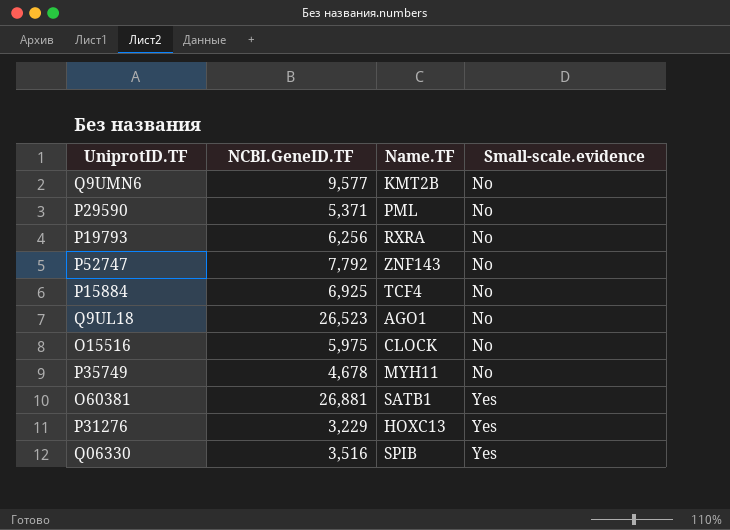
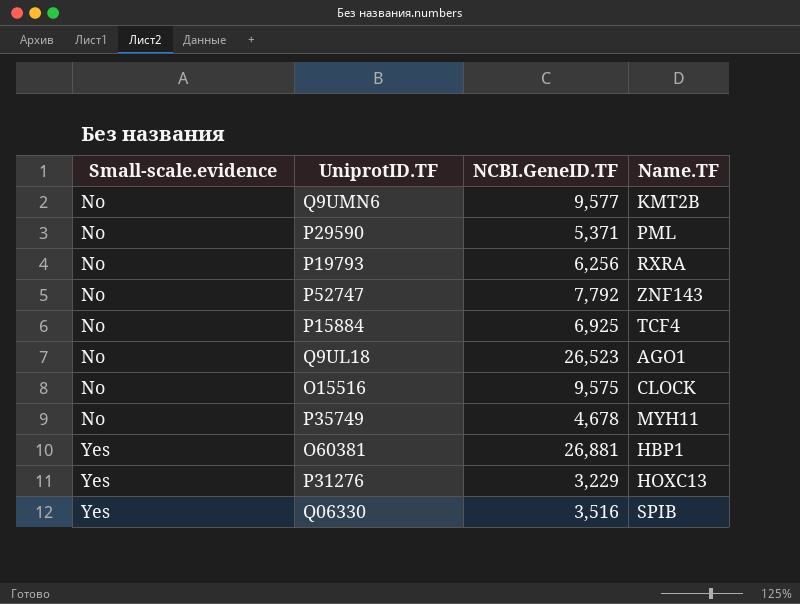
column Small-scale.evidence | position: 4 -> 1
O15516 | NCBI.GeneID.TF: 5,975 -> 9,575
O60381 | Name.TF: SATB1 -> HBP1

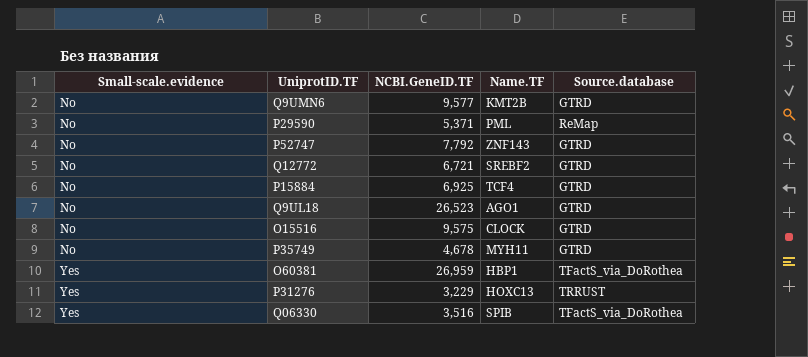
column Source.database | position: none -> 5
row P19793: No | 6,256 | RXRA -> none
row Q12772: none -> No | 6,721 | SREBF2 | GTRD
O60381 | NCBI.GeneID.TF: 26,881 -> 26,959

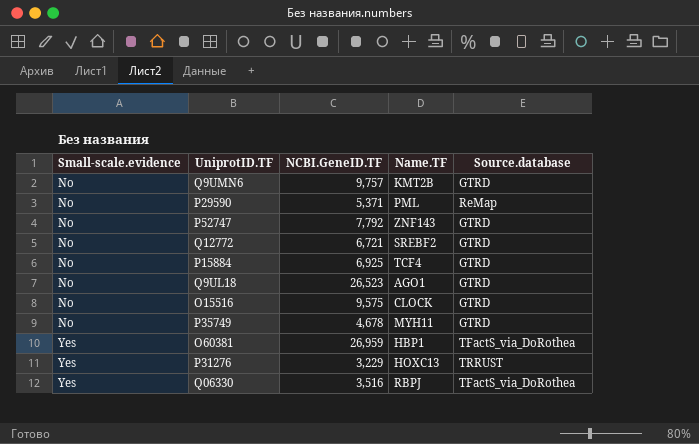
Q9UMN6 | NCBI.GeneID.TF: 9,577 -> 9,757
Q06330 | Name.TF: SPIB -> RBPJ

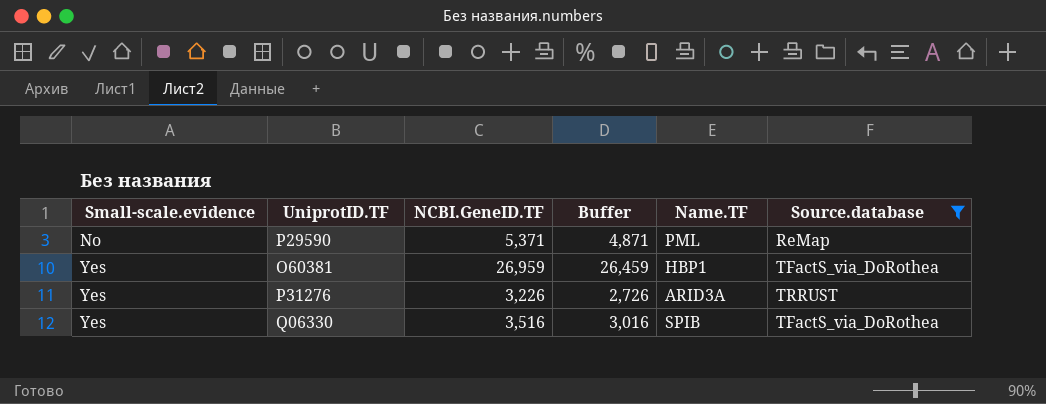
filter: none -> Source.database != GTRD
column Buffer | formula: none -> [NCBI.GeneID.TF] - 500
P31276 | NCBI.GeneID.TF: 3,229 -> 3,226
P31276 | Name.TF: HOXC13 -> ARID3A
Q06330 | Name.TF: RBPJ -> SPIB

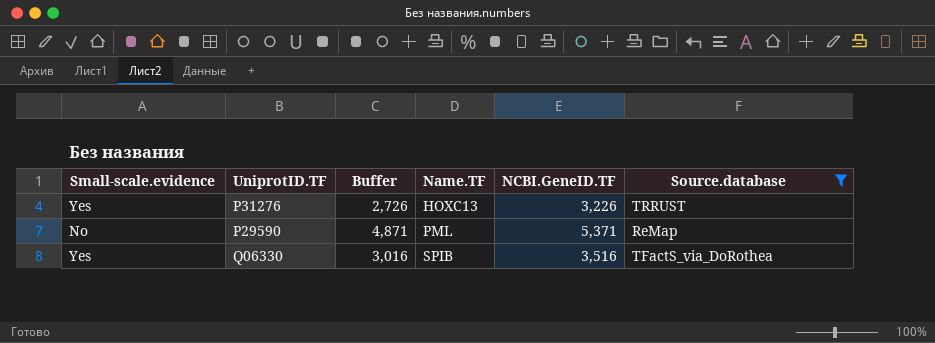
row order: Small-scale.evidence ascending -> Name.TF ascending
column NCBI.GeneID.TF | position: 3 -> 5
row O60381: Yes | 26,959 | 26,459 | HBP1 | TFactS_via_DoRothea -> none
P31276 | Name.TF: ARID3A -> HOXC13

